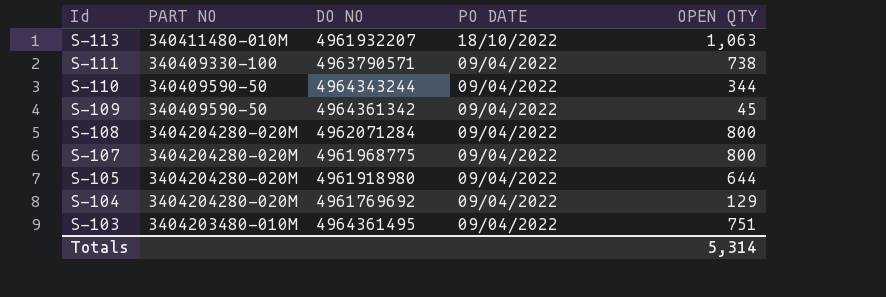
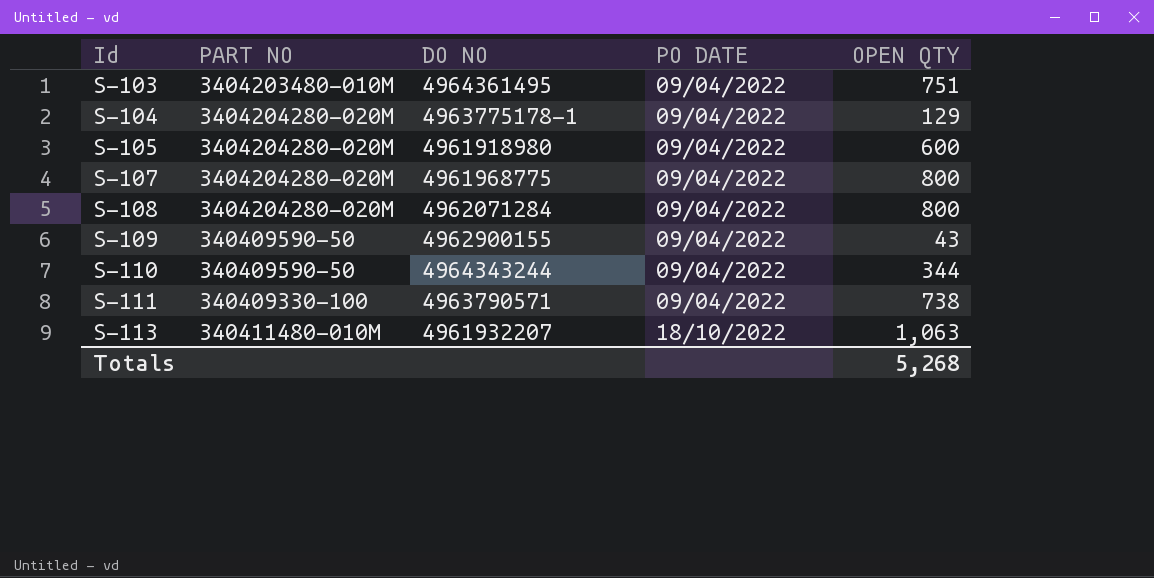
row order: Id descending -> Id ascending
S-104 | DO NO: 4961769692 -> 4963775178-1
S-105 | OPEN QTY: 644 -> 600
S-109 | DO NO: 4964361342 -> 4962900155
S-109 | OPEN QTY: 45 -> 43
Totals | OPEN QTY: 5,314 -> 5,268

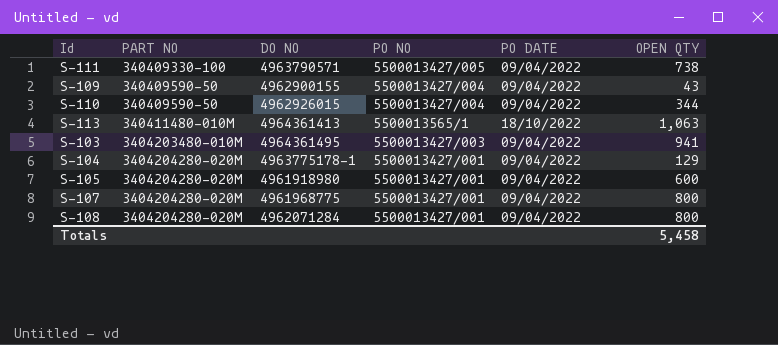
row order: Id ascending -> PART NO ascending
column PO NO | position: none -> 4
S-110 | DO NO: 4964343244 -> 4962926015
S-113 | DO NO: 4961932207 -> 4964361413
S-103 | OPEN QTY: 751 -> 941
Totals | OPEN QTY: 5,268 -> 5,458

